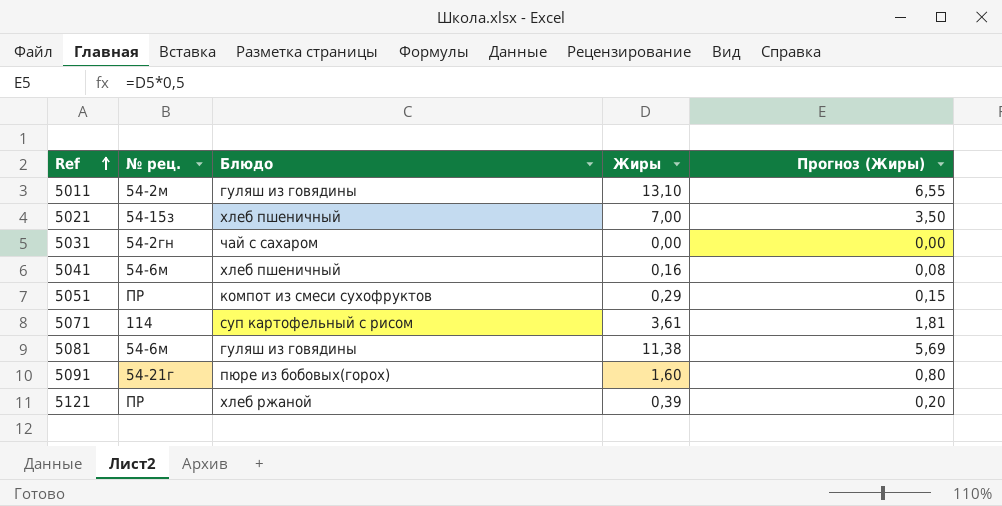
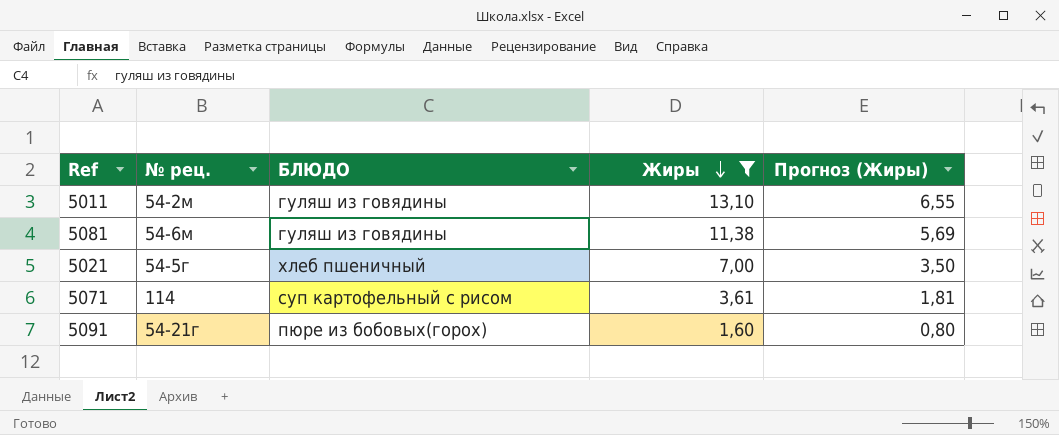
filter: none -> Жиры >= 1,60
row order: Ref ascending -> Жиры descending
column name: Блюдо -> БЛЮДО
5021 | № рец.: 54-15з -> 54-5г

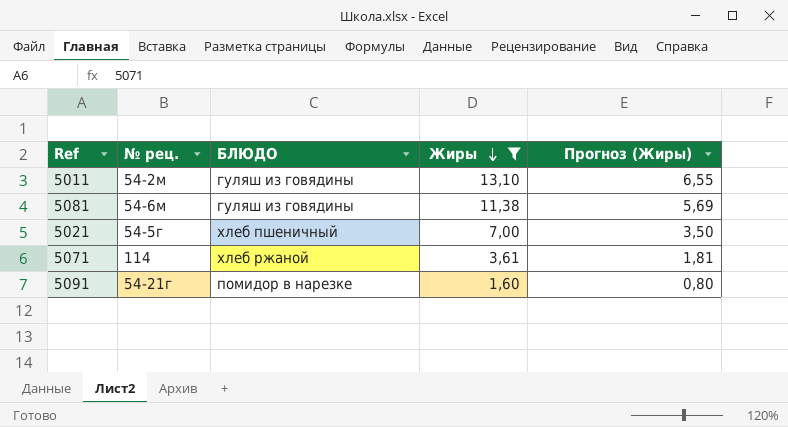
5071 | БЛЮДО: суп картофельный с рисом -> хлеб ржаной
5091 | БЛЮДО: пюре из бобовых(горох) -> помидор в нарезке

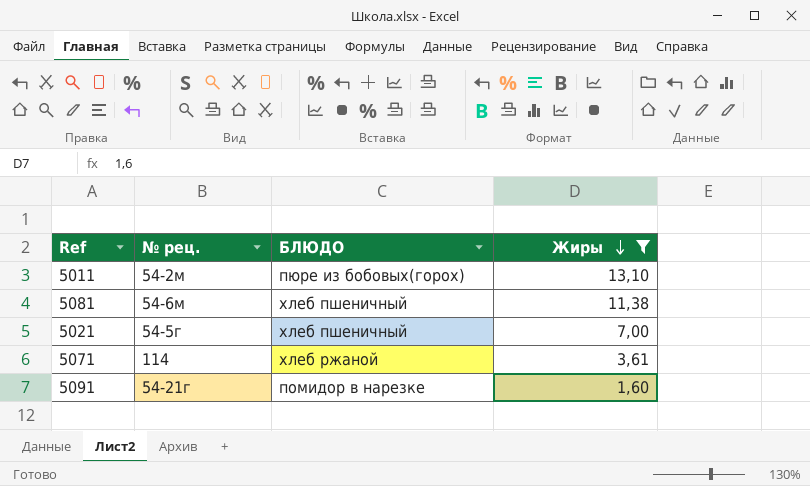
column Прогноз (Жиры) | formula: [Жиры] * 0,5 -> none
5011 | БЛЮДО: гуляш из говядины -> пюре из бобовых(горох)
5081 | БЛЮДО: гуляш из говядины -> хлеб пшеничный

